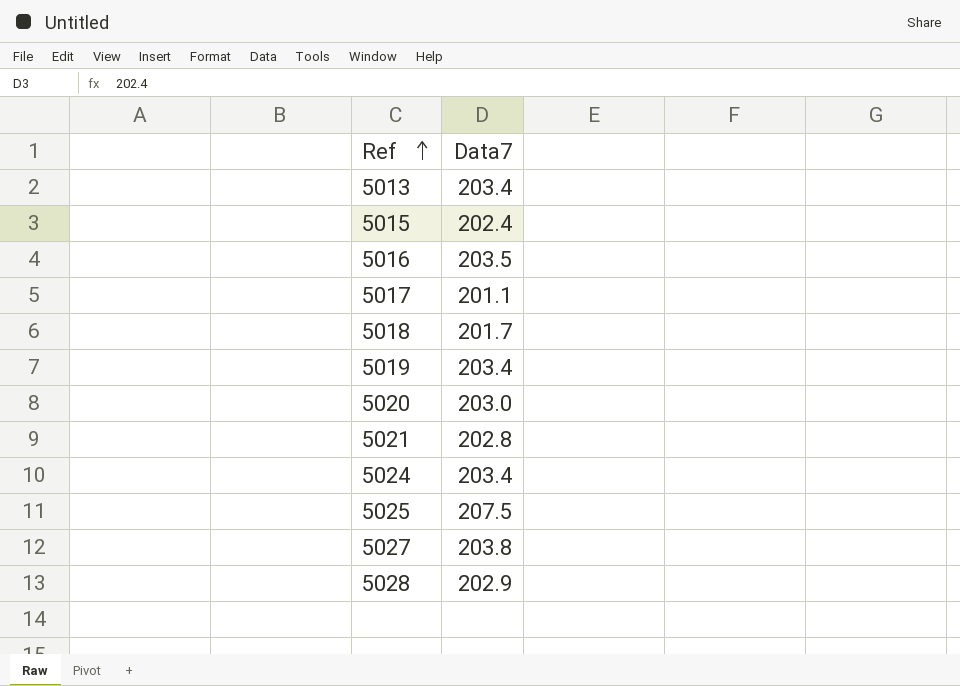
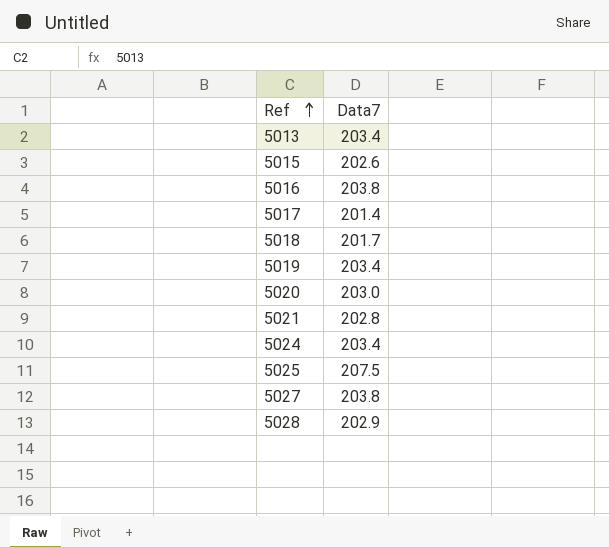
5015 | Data7: 202.4 -> 202.6
5016 | Data7: 203.5 -> 203.8
5017 | Data7: 201.1 -> 201.4

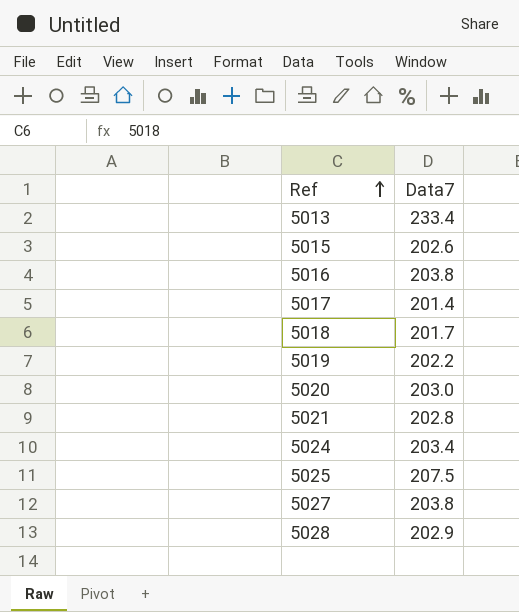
5013 | Data7: 203.4 -> 233.4
5019 | Data7: 203.4 -> 202.2

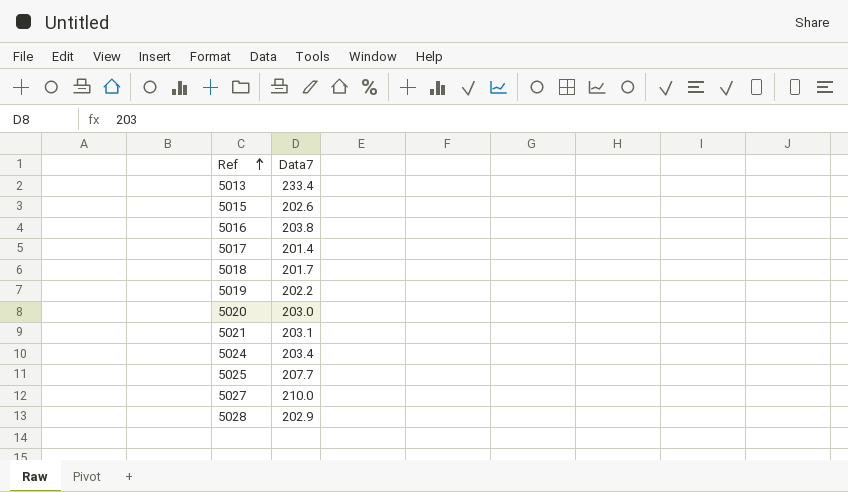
5021 | Data7: 202.8 -> 203.1
5025 | Data7: 207.5 -> 207.7
5027 | Data7: 203.8 -> 210.0

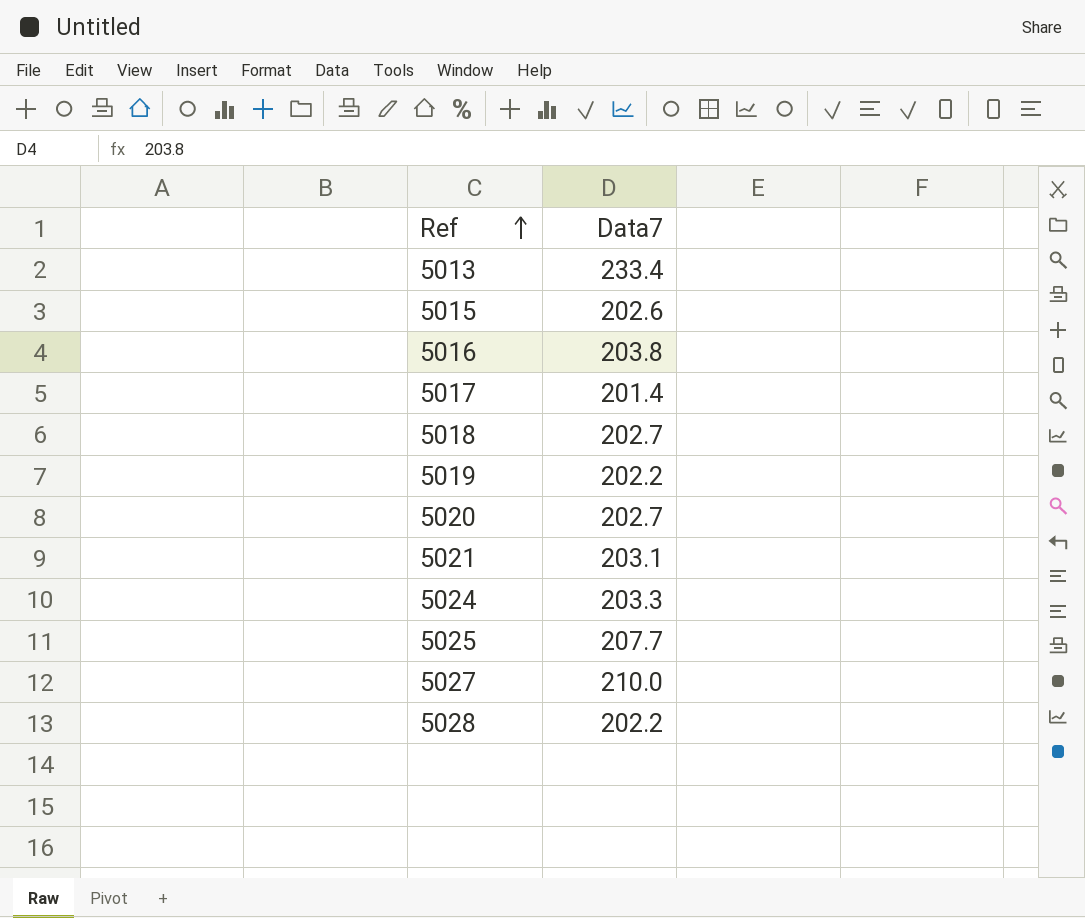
5018 | Data7: 201.7 -> 202.7
5020 | Data7: 203.0 -> 202.7
5024 | Data7: 203.4 -> 203.3
5028 | Data7: 202.9 -> 202.2

